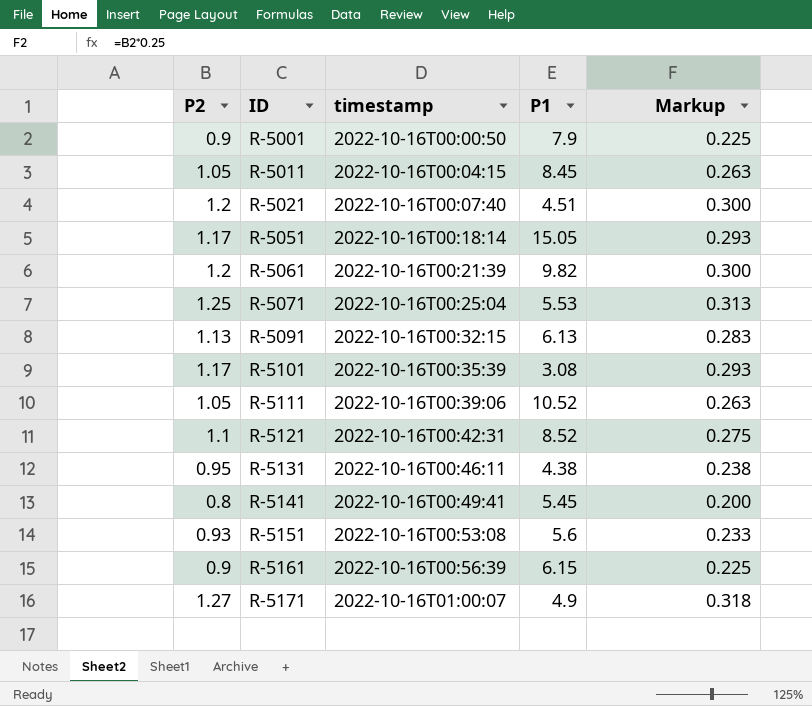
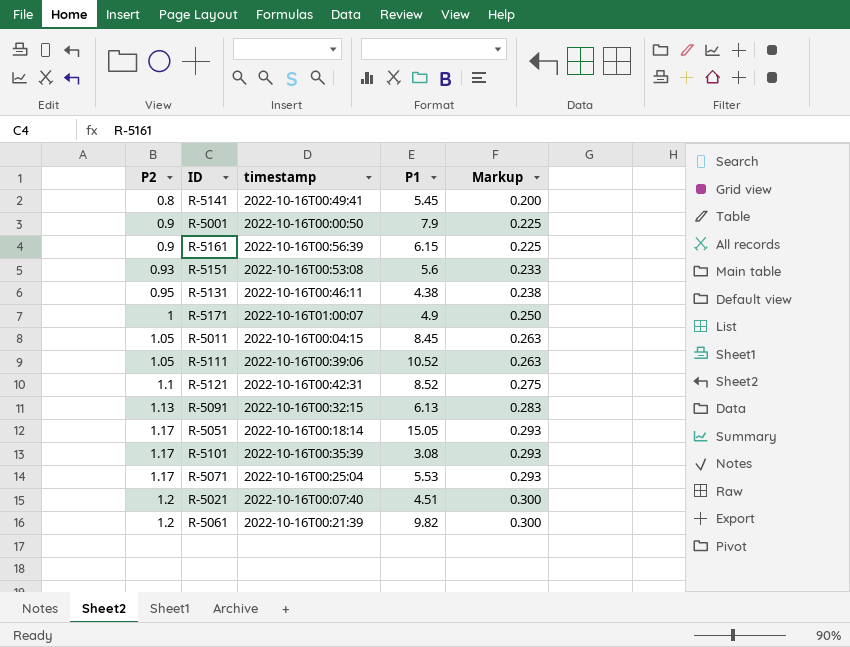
row order: ID ascending -> P2 ascending
R-5171 | P2: 1.27 -> 1
R-5171 | Markup: 0.318 -> 0.250
R-5071 | P2: 1.25 -> 1.17
R-5071 | Markup: 0.313 -> 0.293

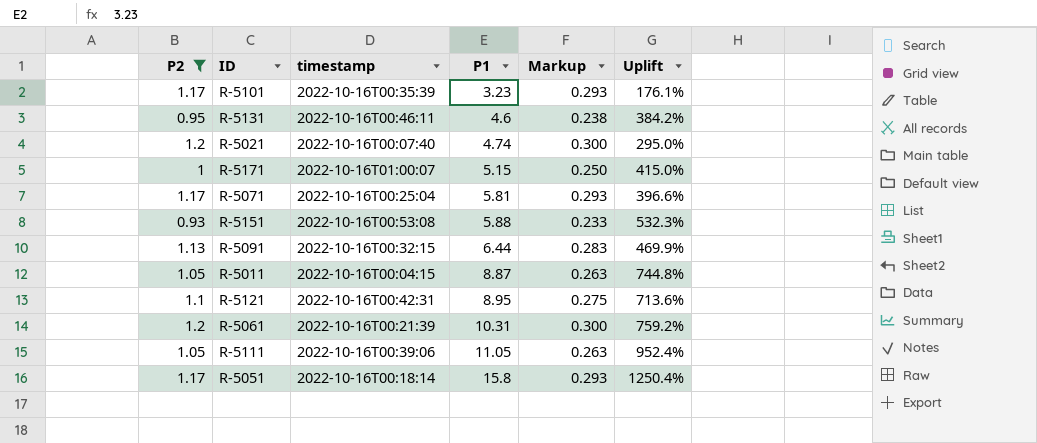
filter: none -> P2 >= 0.93
row order: P2 ascending -> P1 ascending
column Uplift | formula: none -> ([P1] - [P2]) / [P2]
R-5101 | P1: 3.08 -> 3.23
R-5131 | P1: 4.38 -> 4.6
R-5021 | P1: 4.51 -> 4.74
R-5171 | P1: 4.9 -> 5.15
R-5071 | P1: 5.53 -> 5.81
R-5151 | P1: 5.6 -> 5.88
R-5091 | P1: 6.13 -> 6.44
R-5011 | P1: 8.45 -> 8.87
R-5121 | P1: 8.52 -> 8.95
R-5061 | P1: 9.82 -> 10.31
R-5111 | P1: 10.52 -> 11.05
R-5051 | P1: 15.05 -> 15.8

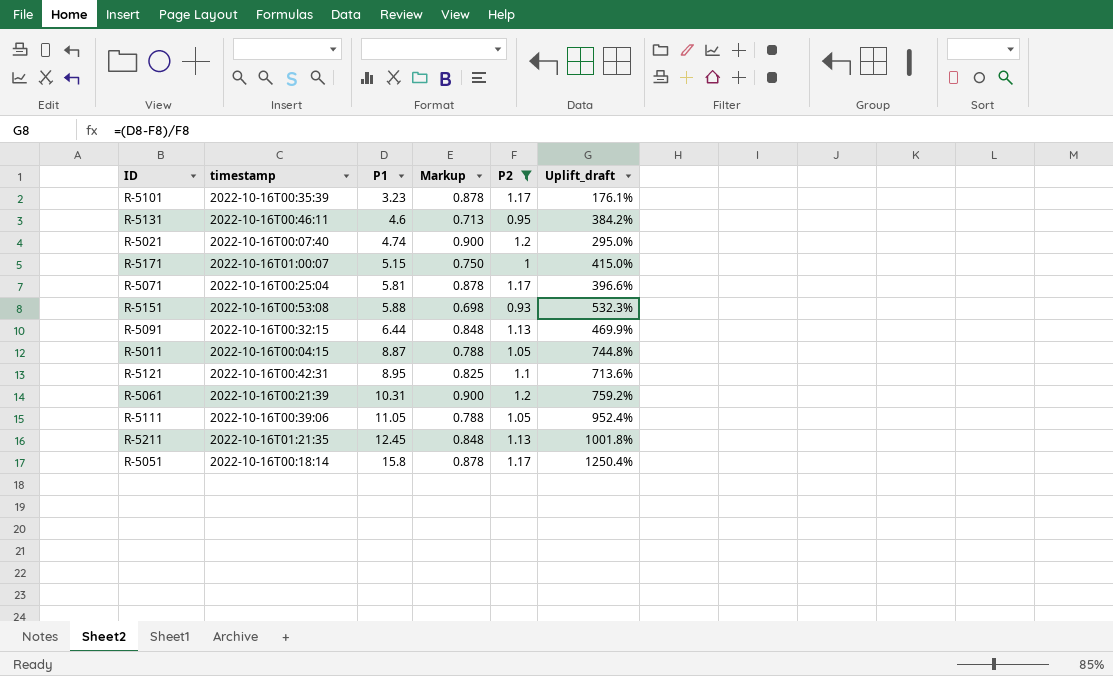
column Markup | formula: [P2] * 0.25 -> [P2] * 0.75
column P2 | position: 1 -> 5
column name: Uplift -> Uplift_draft
row R-5211: none -> 2022-10-16T01:21:35 | 12.45 | 0.848 | 1.13 | 1001.8%

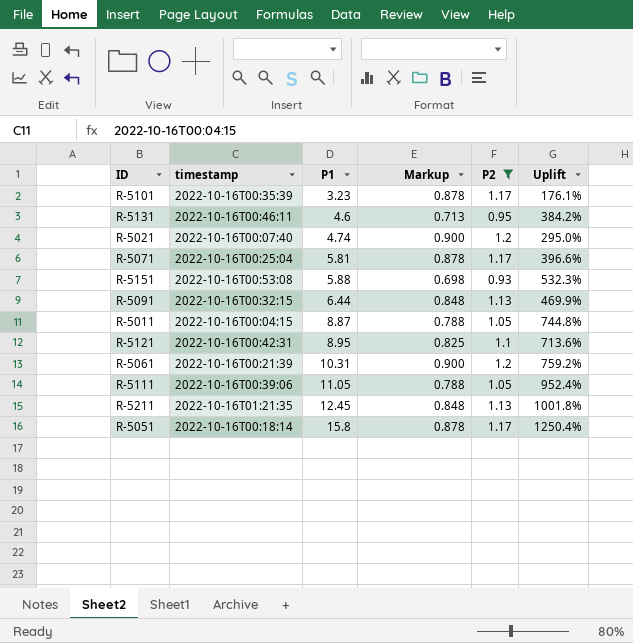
column name: Uplift_draft -> Uplift
row R-5171: 2022-10-16T01:00:07 | 5.15 | 0.750 | 1 | 415.0% -> none

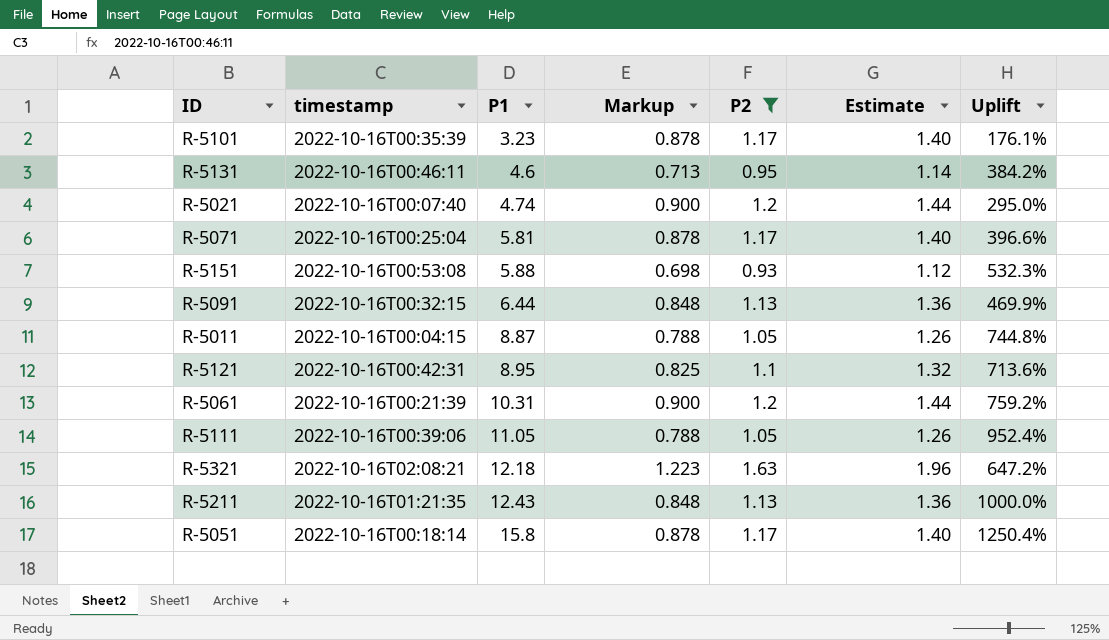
column Estimate | formula: none -> [P2] * 1.2
row R-5321: none -> 2022-10-16T02:08:21 | 12.18 | 1.223 | 1.63 | 1.96 | 647.2%
R-5211 | P1: 12.45 -> 12.43
R-5211 | Uplift: 1001.8% -> 1000.0%

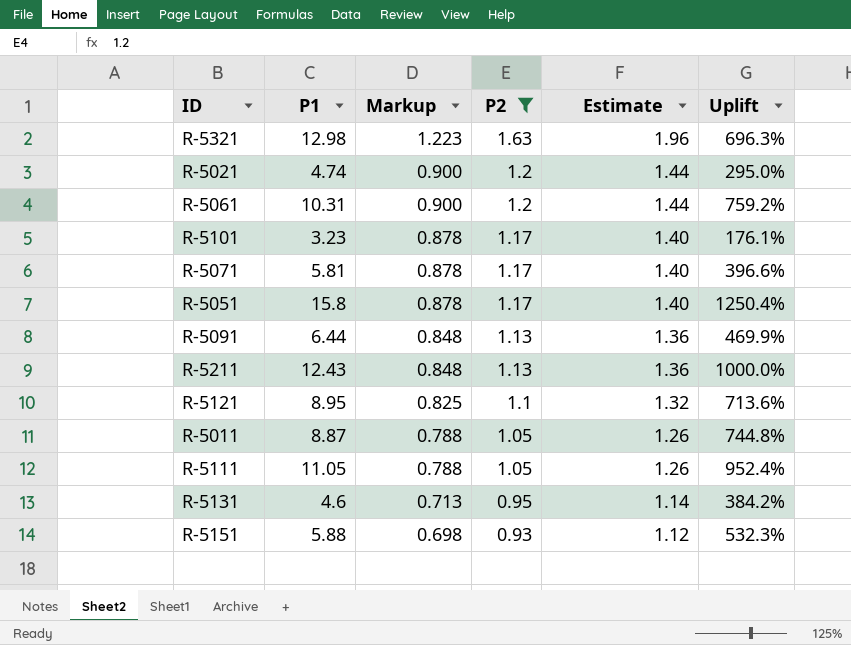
row order: P1 ascending -> Markup descending
column timestamp | position: 2 -> none
R-5321 | P1: 12.18 -> 12.98
R-5321 | Uplift: 647.2% -> 696.3%

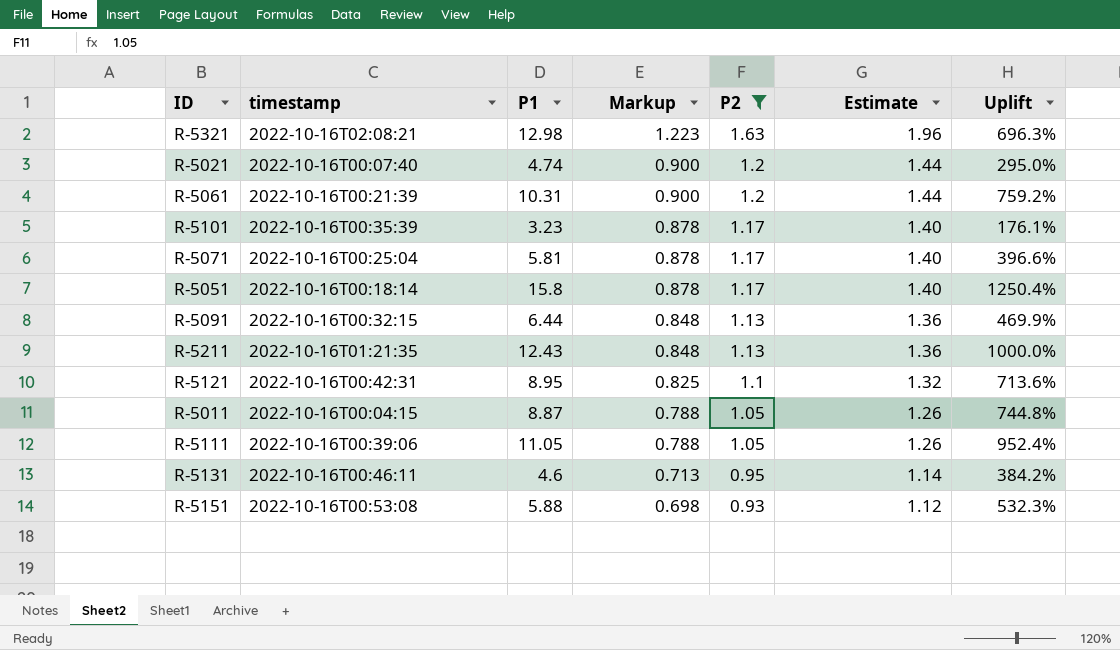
column timestamp | position: none -> 2

